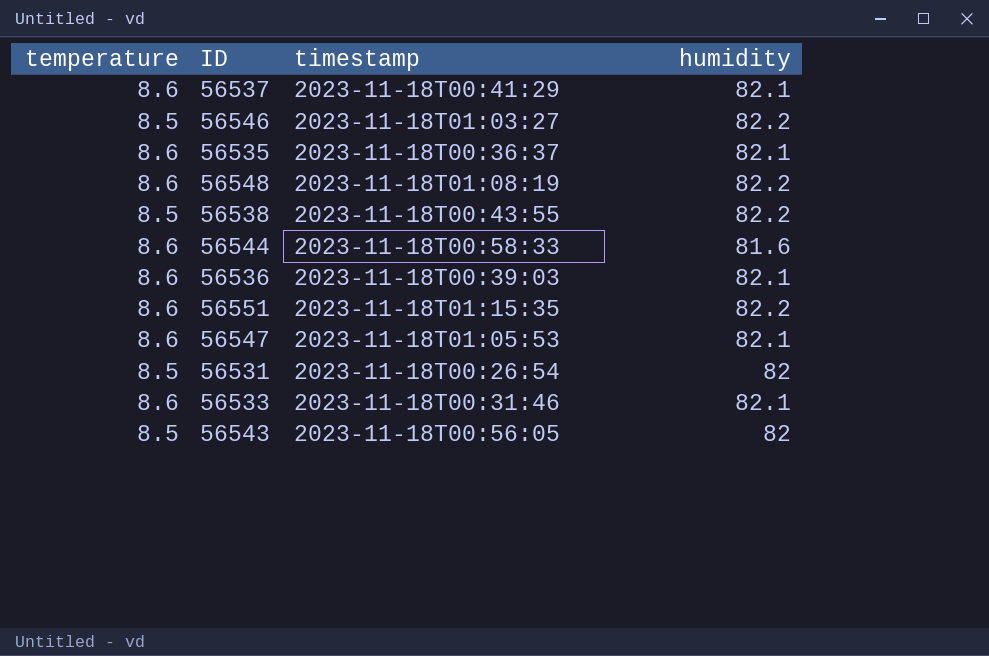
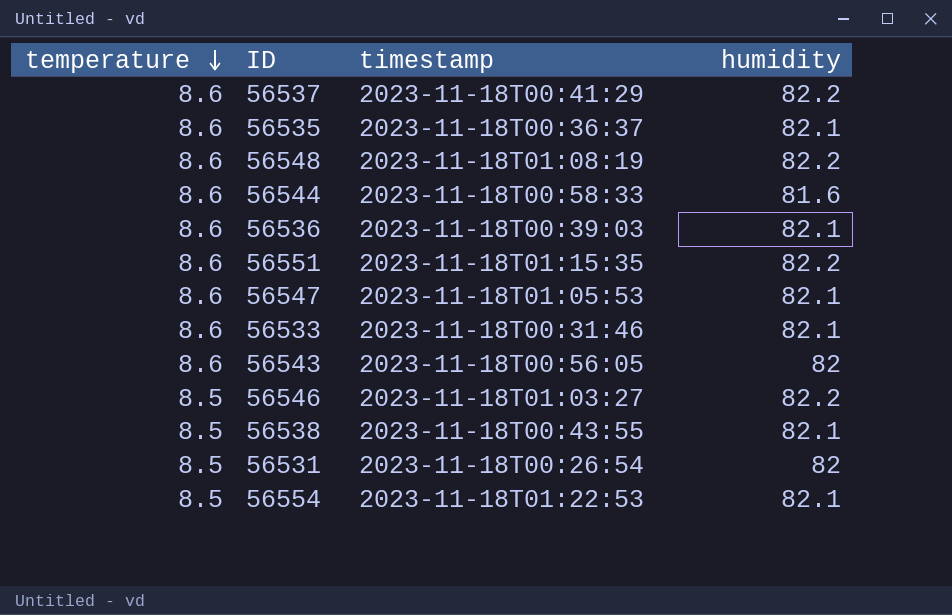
row order: none -> temperature descending
56537 | humidity: 82.1 -> 82.2
56543 | temperature: 8.5 -> 8.6
56538 | humidity: 82.2 -> 82.1
row 56554: none -> 8.5 | 2023-11-18T01:22:53 | 82.1

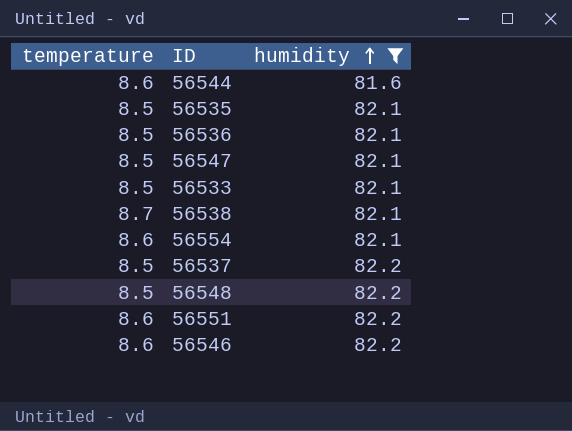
filter: none -> humidity != 82
row order: temperature descending -> humidity ascending
column timestamp | position: 3 -> none
56535 | temperature: 8.6 -> 8.5
56536 | temperature: 8.6 -> 8.5
56547 | temperature: 8.6 -> 8.5
56533 | temperature: 8.6 -> 8.5
56538 | temperature: 8.5 -> 8.7
56554 | temperature: 8.5 -> 8.6
56537 | temperature: 8.6 -> 8.5
56548 | temperature: 8.6 -> 8.5
56546 | temperature: 8.5 -> 8.6

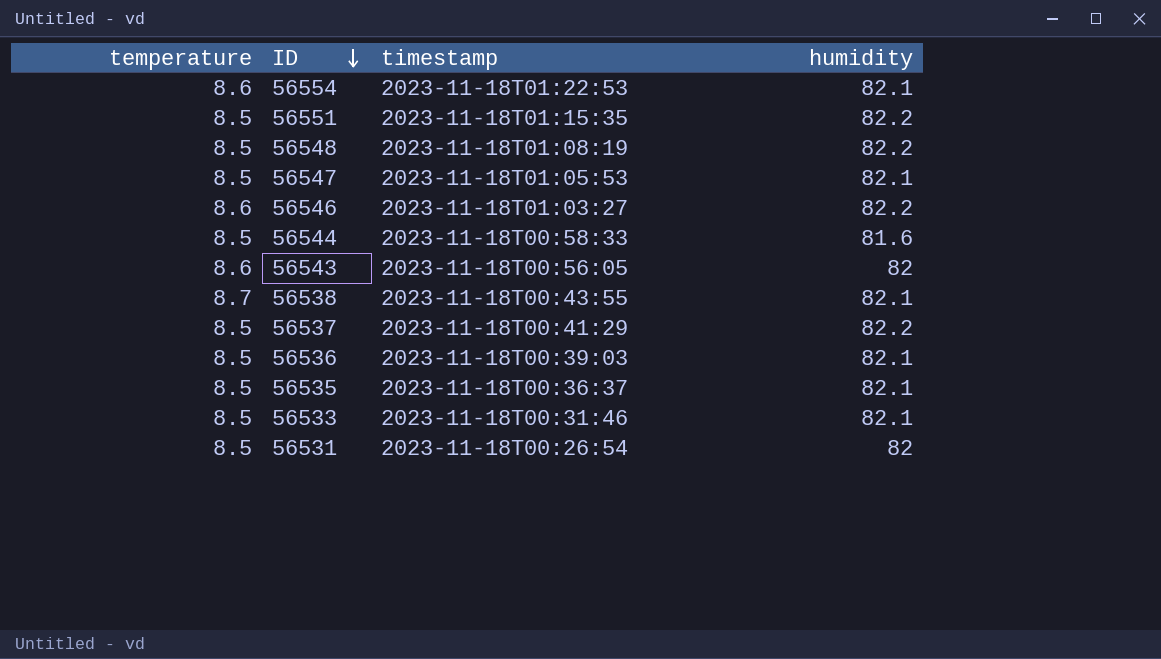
filter: humidity != 82 -> none
row order: humidity ascending -> ID descending
column timestamp | position: none -> 3
56551 | temperature: 8.6 -> 8.5
56544 | temperature: 8.6 -> 8.5

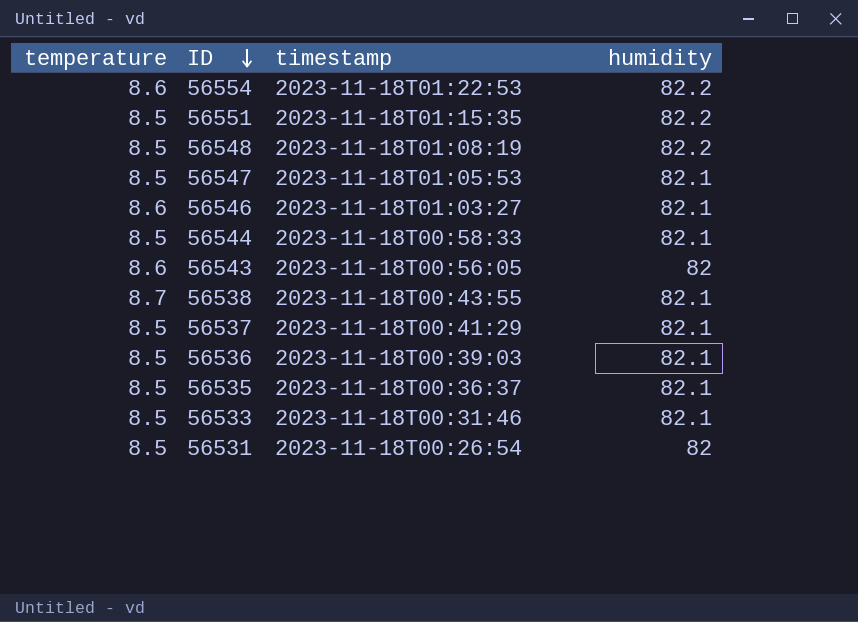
56554 | humidity: 82.1 -> 82.2
56546 | humidity: 82.2 -> 82.1
56544 | humidity: 81.6 -> 82.1
56537 | humidity: 82.2 -> 82.1

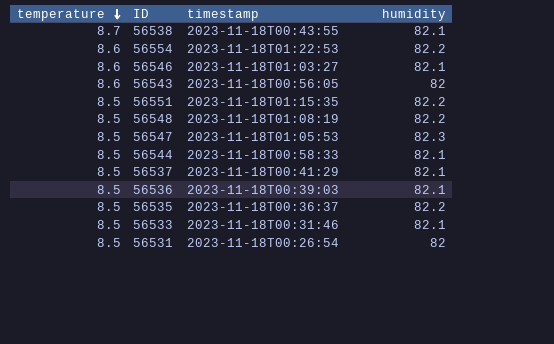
row order: ID descending -> temperature descending
56547 | humidity: 82.1 -> 82.3
56535 | humidity: 82.1 -> 82.2

